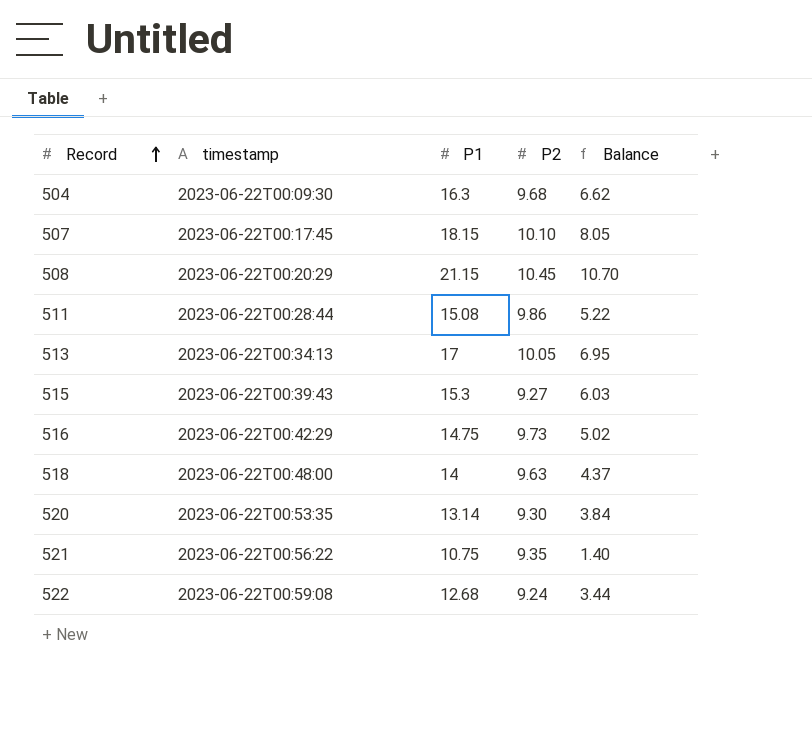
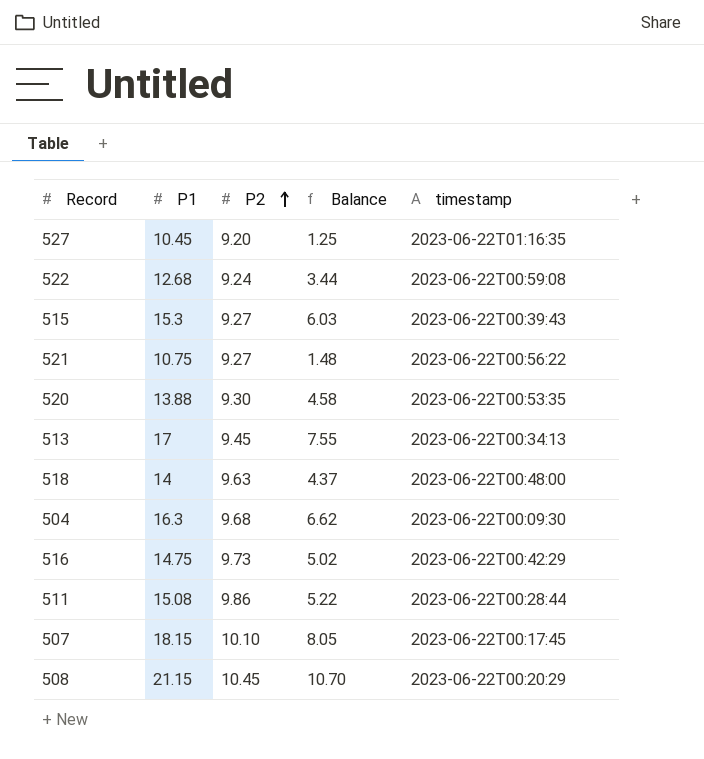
row order: Record ascending -> P2 ascending
column timestamp | position: 2 -> 5
row 527: none -> 10.45 | 9.20 | 1.25 | 2023-06-22T01:16:35
521 | P2: 9.35 -> 9.27
521 | Balance: 1.40 -> 1.48
520 | P1: 13.14 -> 13.88
520 | Balance: 3.84 -> 4.58
513 | P2: 10.05 -> 9.45
513 | Balance: 6.95 -> 7.55

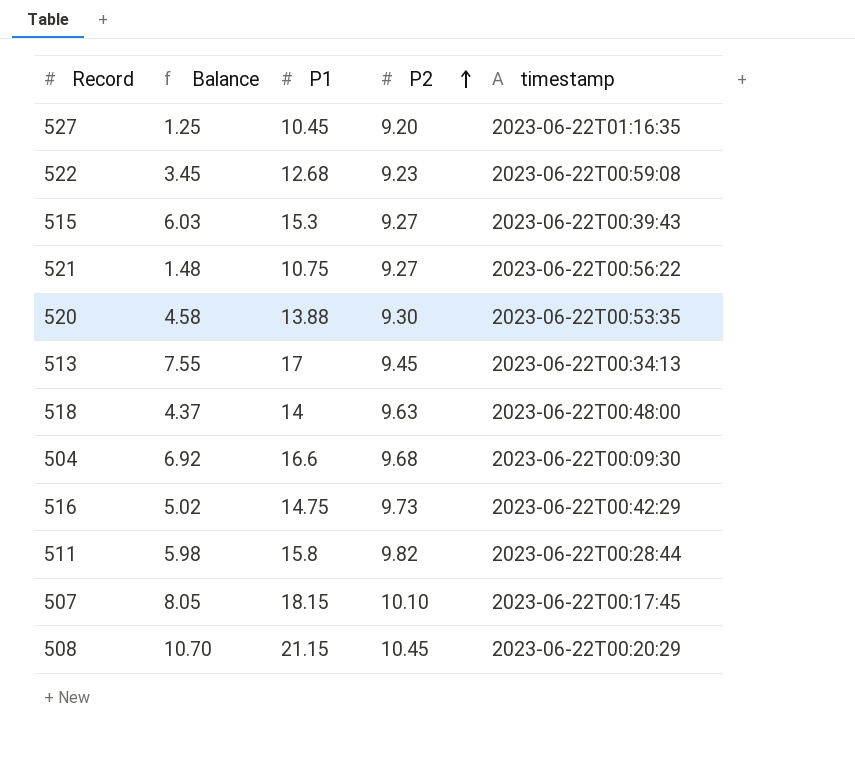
column Balance | position: 4 -> 2
522 | Balance: 3.44 -> 3.45
522 | P2: 9.24 -> 9.23
504 | Balance: 6.62 -> 6.92
504 | P1: 16.3 -> 16.6
511 | Balance: 5.22 -> 5.98
511 | P1: 15.08 -> 15.8
511 | P2: 9.86 -> 9.82

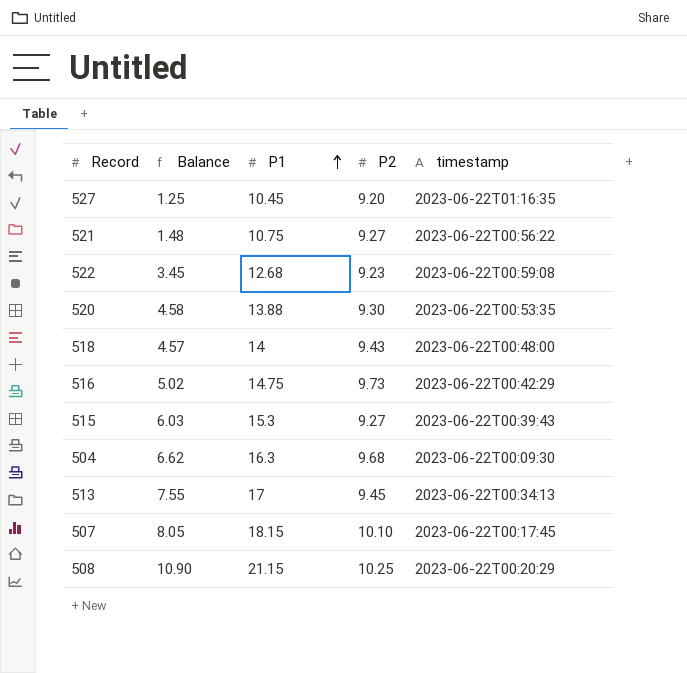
row order: P2 ascending -> P1 ascending
row 511: 5.98 | 15.8 | 9.82 | 2023-06-22T00:28:44 -> none
518 | Balance: 4.37 -> 4.57
518 | P2: 9.63 -> 9.43
504 | Balance: 6.92 -> 6.62
504 | P1: 16.6 -> 16.3
508 | Balance: 10.70 -> 10.90
508 | P2: 10.45 -> 10.25

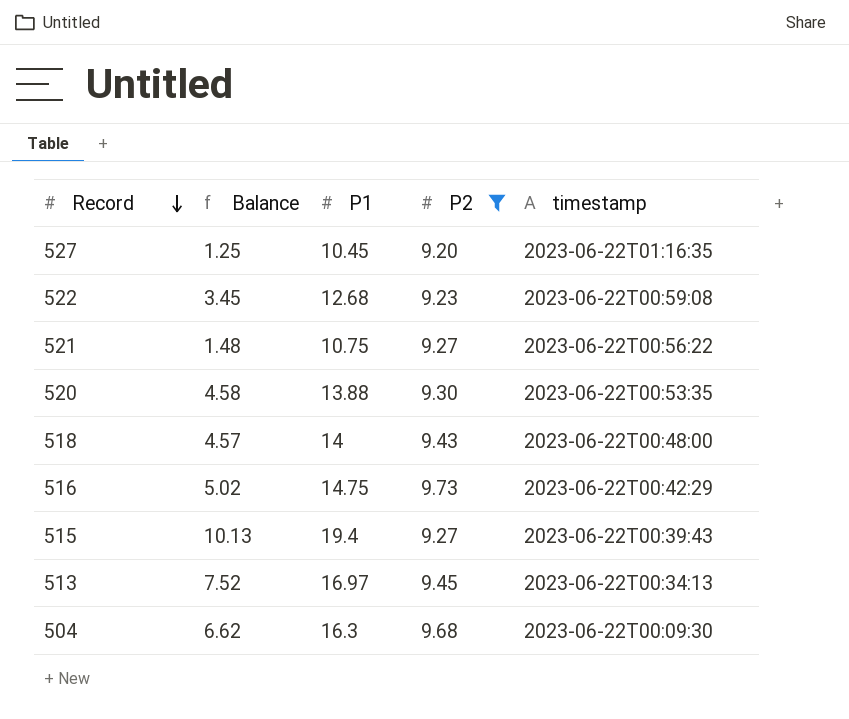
filter: none -> P2 <= 9.73
row order: P1 ascending -> Record descending
515 | Balance: 6.03 -> 10.13
515 | P1: 15.3 -> 19.4
513 | Balance: 7.55 -> 7.52
513 | P1: 17 -> 16.97

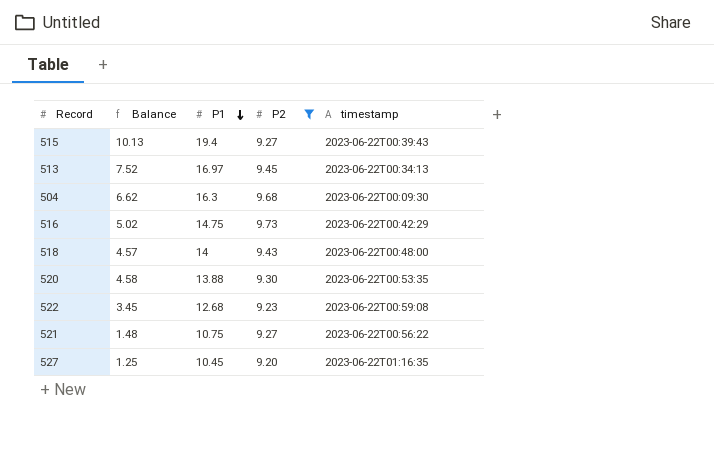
row order: Record descending -> P1 descending

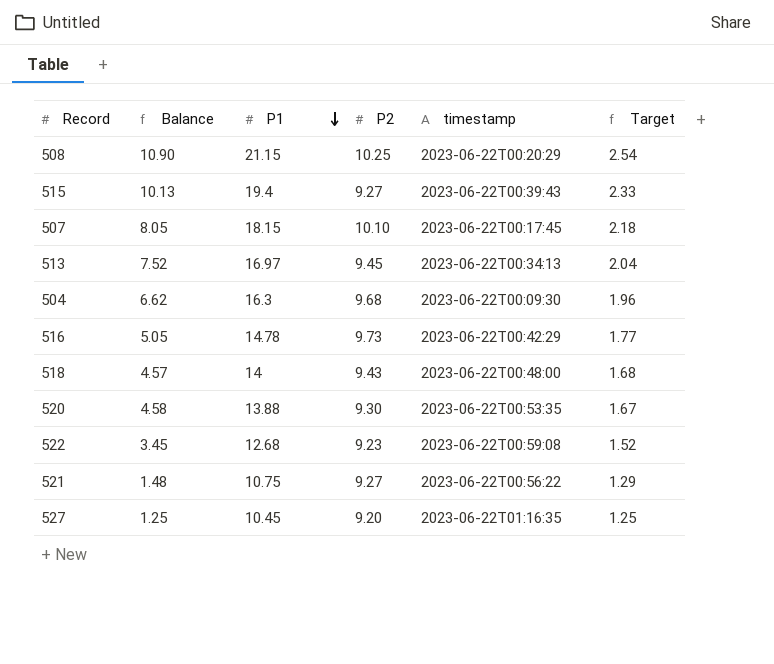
filter: P2 <= 9.73 -> none
column Target | formula: none -> [P1] * 0.12
516 | Balance: 5.02 -> 5.05
516 | P1: 14.75 -> 14.78

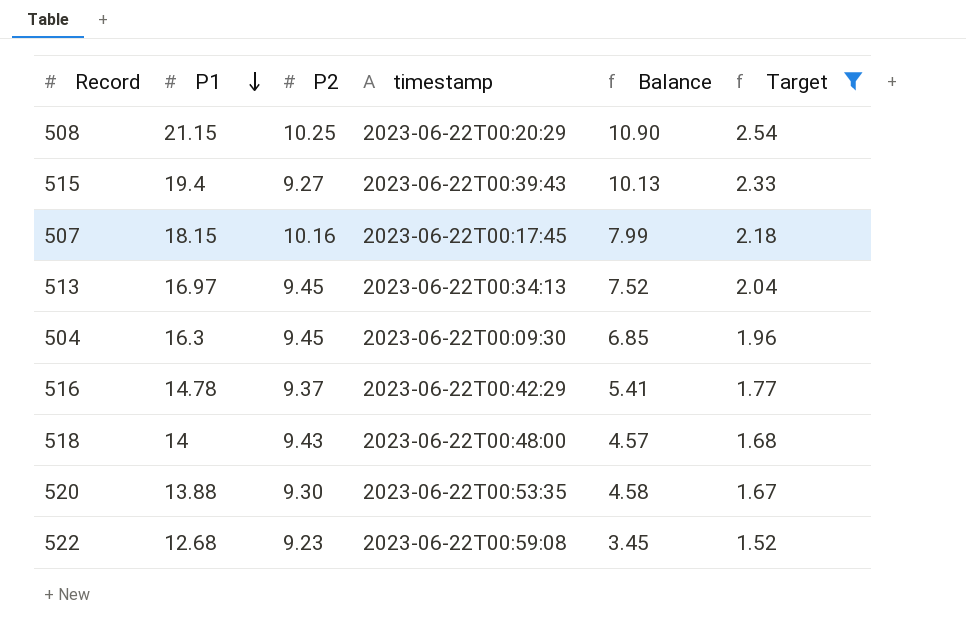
filter: none -> Target >= 1.52
column Balance | position: 2 -> 5
507 | P2: 10.10 -> 10.16
507 | Balance: 8.05 -> 7.99
504 | P2: 9.68 -> 9.45
504 | Balance: 6.62 -> 6.85
516 | P2: 9.73 -> 9.37
516 | Balance: 5.05 -> 5.41

